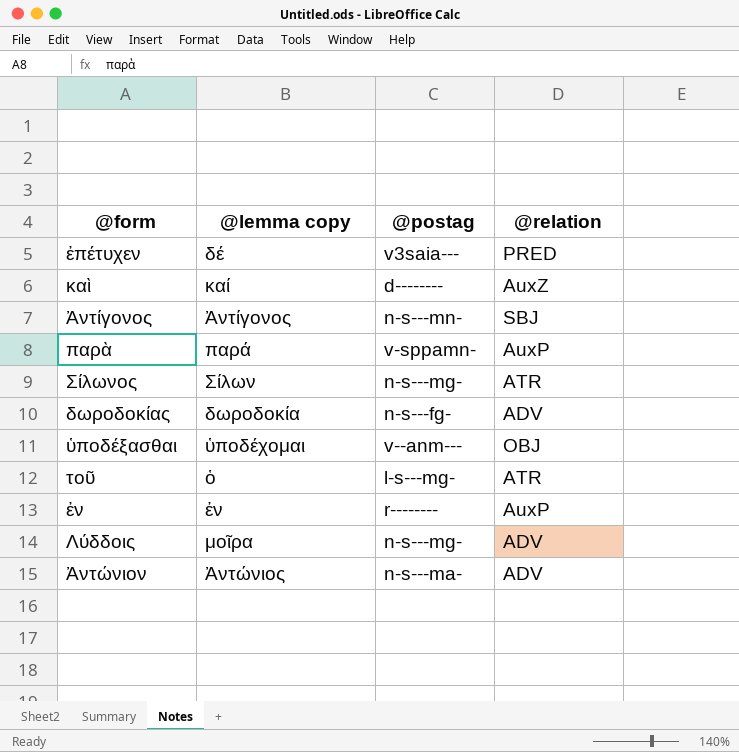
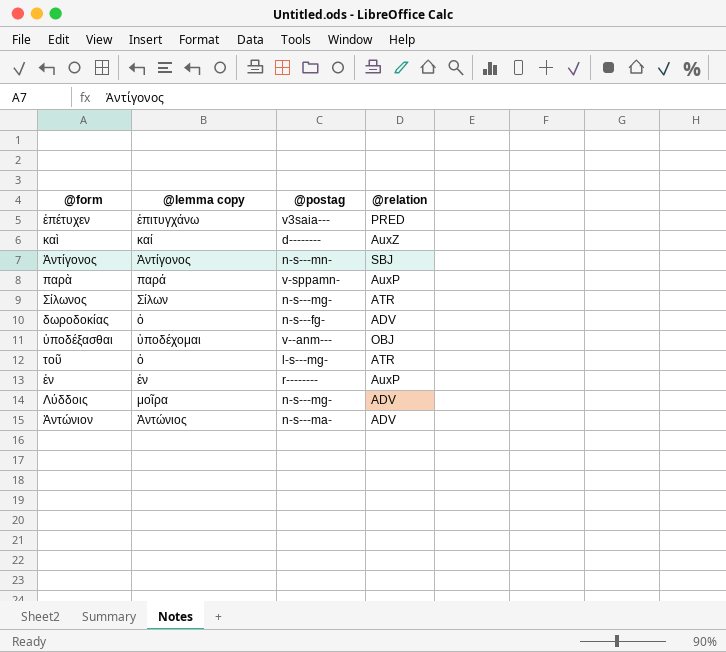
ἐπέτυχεν | @lemma copy: δέ -> ἐπιτυγχάνω
δωροδοκίας | @lemma copy: δωροδοκία -> ὁ

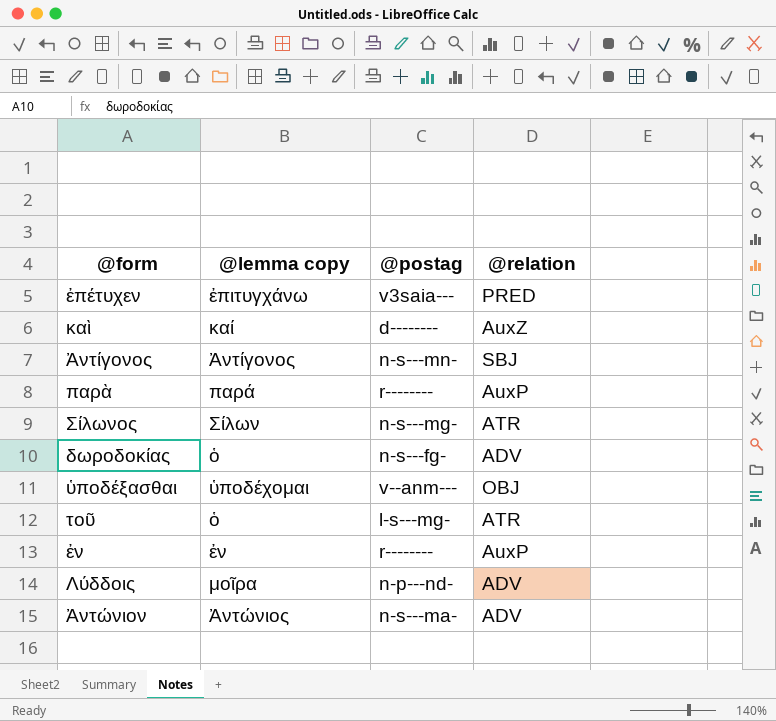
παρὰ | @postag: v-sppamn- -> r--------
Λύδδοις | @postag: n-s---mg- -> n-p---nd-

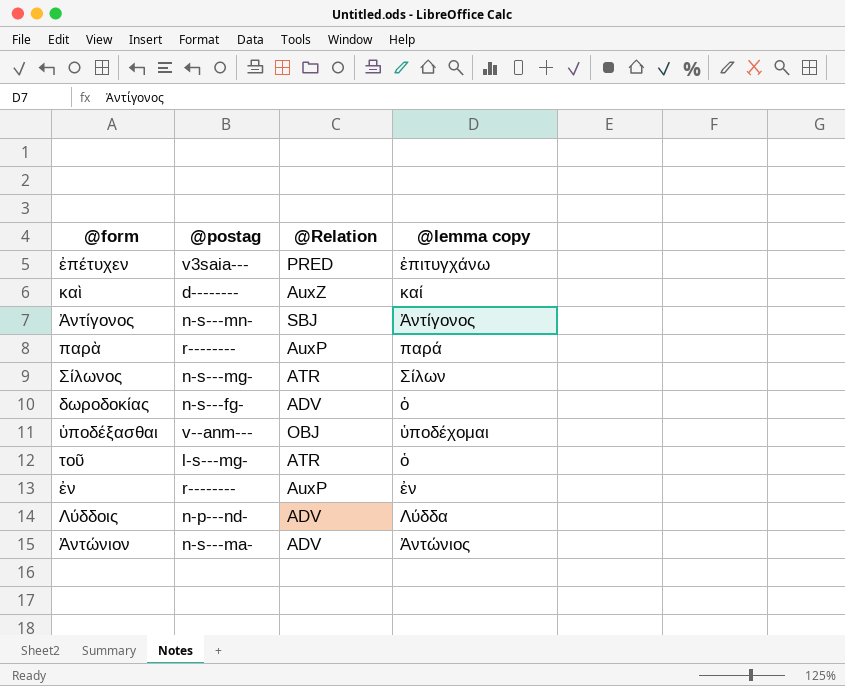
column name: @relation -> @Relation
column @lemma copy | position: 2 -> 4
Λύδδοις | @lemma copy: μοῖρα -> Λύδδα

